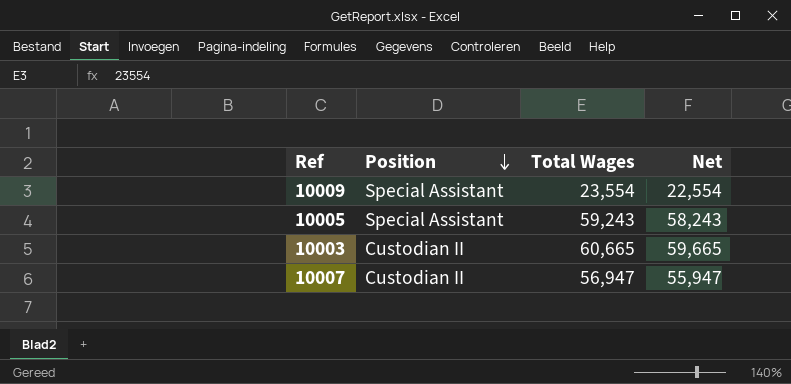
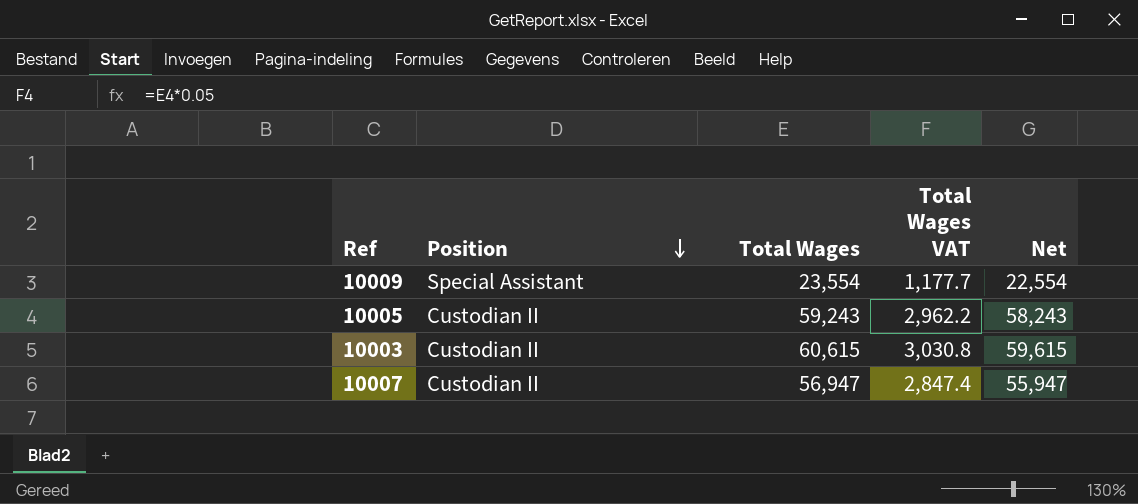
column Total Wages VAT | formula: none -> [Total Wages] * 0.05
10005 | Position: Special Assistant -> Custodian II
10003 | Total Wages: 60,665 -> 60,615
10003 | Net: 59,665 -> 59,615

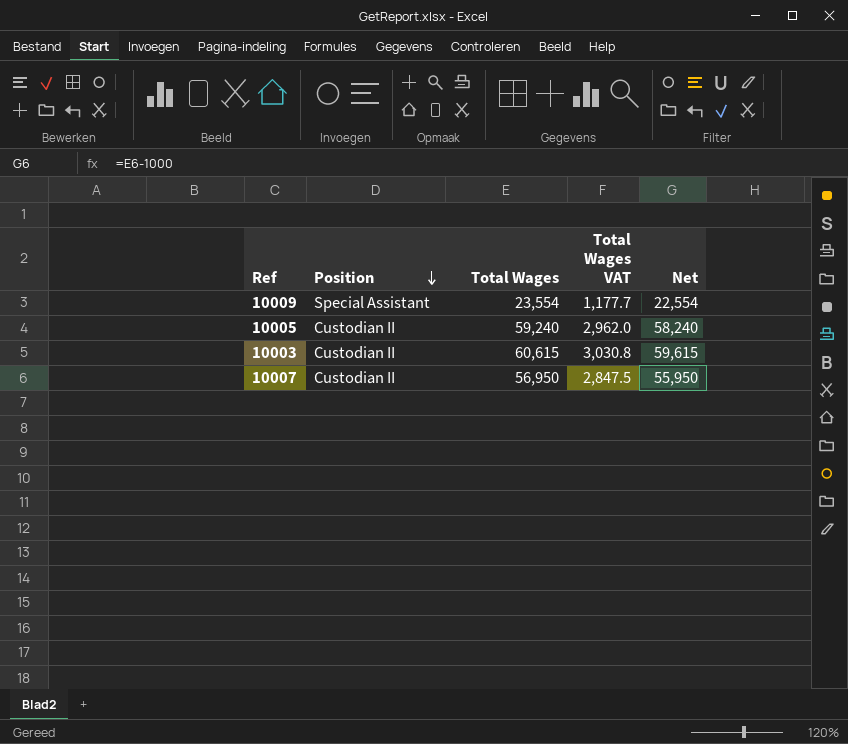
10005 | Total Wages: 59,243 -> 59,240
10005 | Total Wages VAT: 2,962.2 -> 2,962.0
10005 | Net: 58,243 -> 58,240
10007 | Total Wages: 56,947 -> 56,950
10007 | Total Wages VAT: 2,847.4 -> 2,847.5
10007 | Net: 55,947 -> 55,950

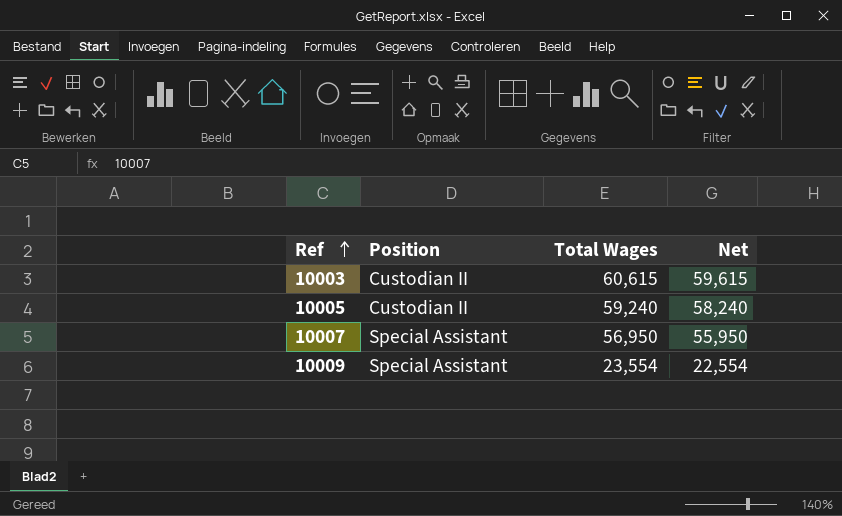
row order: Position descending -> Ref ascending
column Total Wages VAT | formula: [Total Wages] * 0.05 -> none
10007 | Position: Custodian II -> Special Assistant

